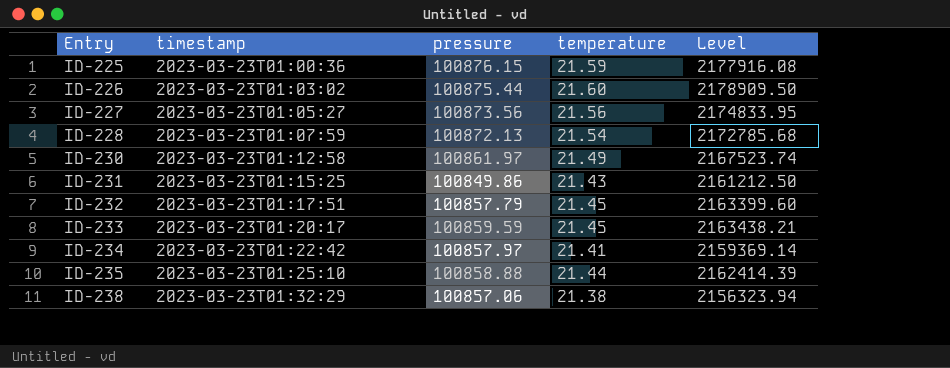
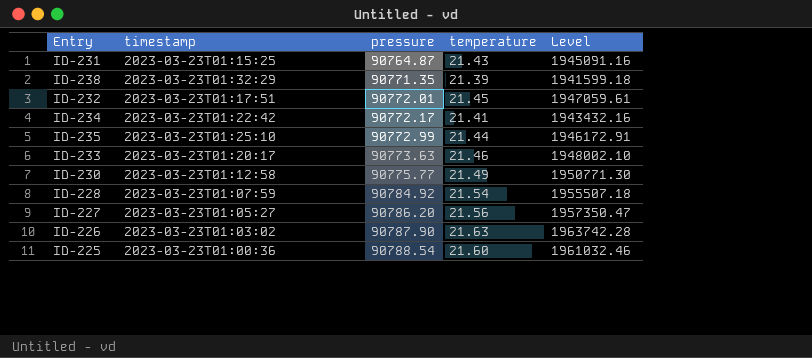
row order: Entry ascending -> pressure ascending
ID-231 | pressure: 100849.86 -> 90764.87
ID-231 | Level: 2161212.50 -> 1945091.16
ID-238 | pressure: 100857.06 -> 90771.35
ID-238 | temperature: 21.38 -> 21.39
ID-238 | Level: 2156323.94 -> 1941599.18
ID-232 | pressure: 100857.79 -> 90772.01
ID-232 | Level: 2163399.60 -> 1947059.61
ID-234 | pressure: 100857.97 -> 90772.17
ID-234 | Level: 2159369.14 -> 1943432.16
ID-235 | pressure: 100858.88 -> 90772.99
ID-235 | Level: 2162414.39 -> 1946172.91
ID-233 | pressure: 100859.59 -> 90773.63
ID-233 | temperature: 21.45 -> 21.46
ID-233 | Level: 2163438.21 -> 1948002.10
ID-230 | pressure: 100861.97 -> 90775.77
ID-230 | Level: 2167523.74 -> 1950771.30
ID-228 | pressure: 100872.13 -> 90784.92
ID-228 | Level: 2172785.68 -> 1955507.18
ID-227 | pressure: 100873.56 -> 90786.20
ID-227 | Level: 2174833.95 -> 1957350.47
ID-226 | pressure: 100875.44 -> 90787.90
ID-226 | temperature: 21.60 -> 21.63
ID-226 | Level: 2178909.50 -> 1963742.28
ID-225 | pressure: 100876.15 -> 90788.54
ID-225 | temperature: 21.59 -> 21.60
ID-225 | Level: 2177916.08 -> 1961032.46

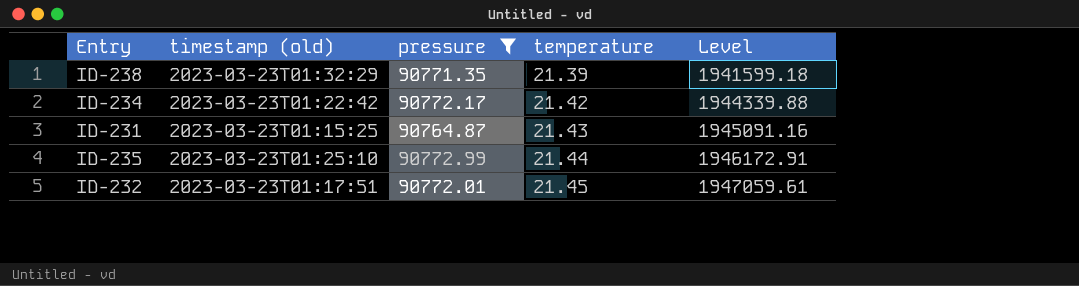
filter: none -> pressure <= 90772.99
row order: pressure ascending -> temperature ascending
column name: timestamp -> timestamp (old)
ID-234 | temperature: 21.41 -> 21.42
ID-234 | Level: 1943432.16 -> 1944339.88

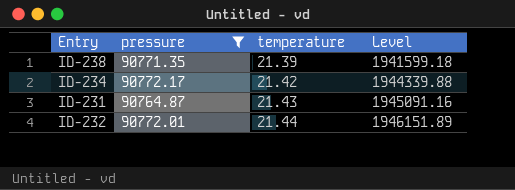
column timestamp (old) | position: 2 -> none
row ID-235: 2023-03-23T01:25:10 | 90772.99 | 21.44 | 1946172.91 -> none
ID-232 | temperature: 21.45 -> 21.44
ID-232 | Level: 1947059.61 -> 1946151.89

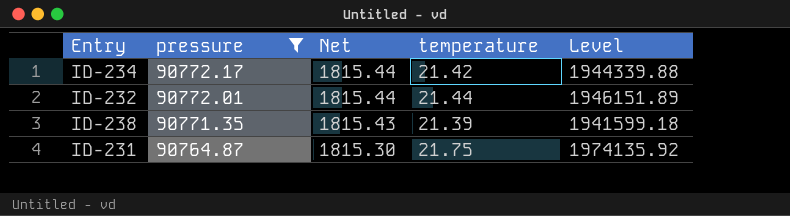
row order: temperature ascending -> pressure descending
column Net | formula: none -> [pressure] * 0.02
ID-231 | temperature: 21.43 -> 21.75
ID-231 | Level: 1945091.16 -> 1974135.92

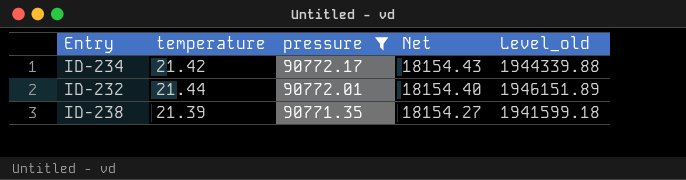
column temperature | position: 4 -> 2
column Net | formula: [pressure] * 0.02 -> [pressure] * 0.2
column name: Level -> Level_old
row ID-231: 90764.87 | 1815.30 | 21.75 | 1974135.92 -> none

